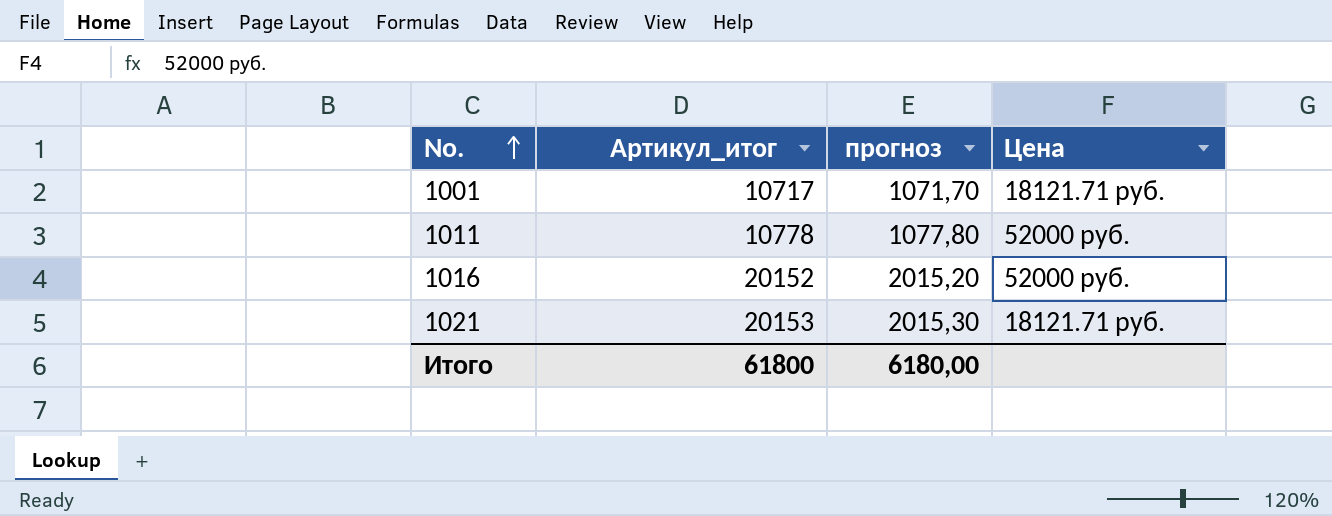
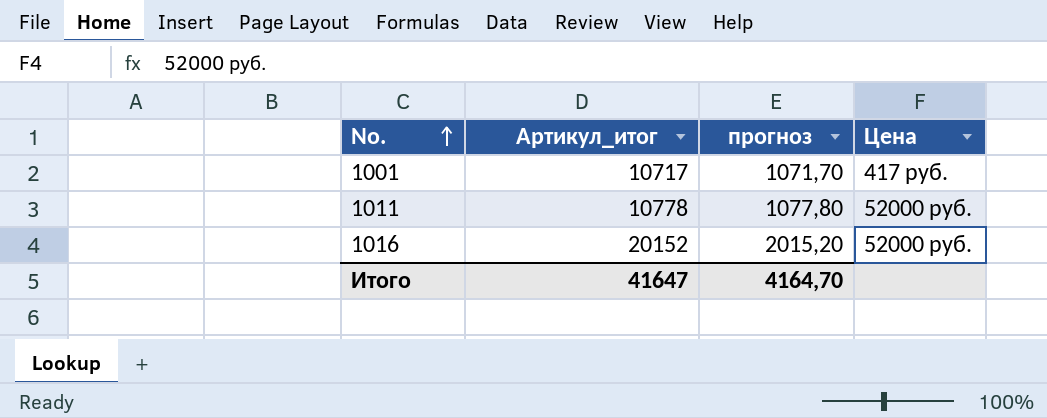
row 1021: 20153 | 2015,30 | 18121.71 руб. -> none
1001 | Цена: 18121.71 руб. -> 417 руб.
Итого | Артикул_итог: 61800 -> 41647
Итого | прогноз: 6180,00 -> 4164,70

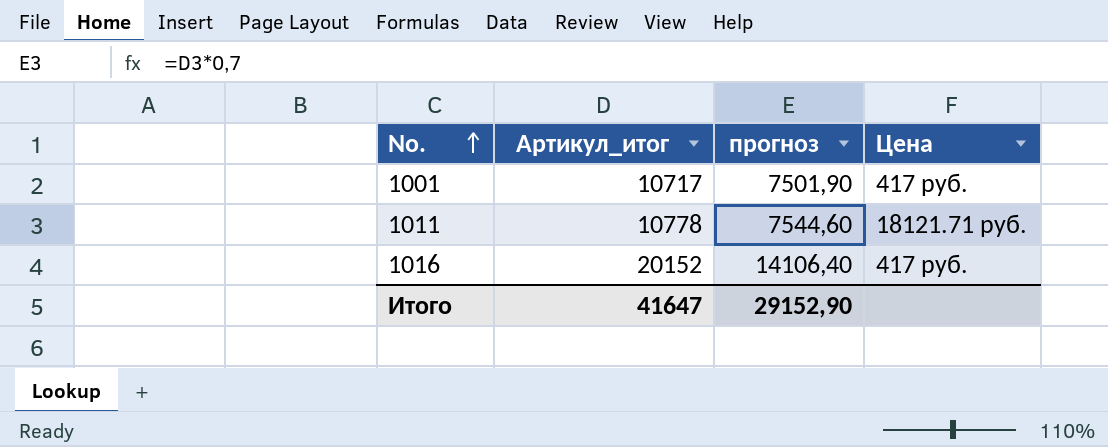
column прогноз | formula: [Артикул_итог] * 0,1 -> [Артикул_итог] * 0,7
1011 | Цена: 52000 руб. -> 18121.71 руб.
1016 | Цена: 52000 руб. -> 417 руб.
Итого | прогноз: 4164,70 -> 29152,90

